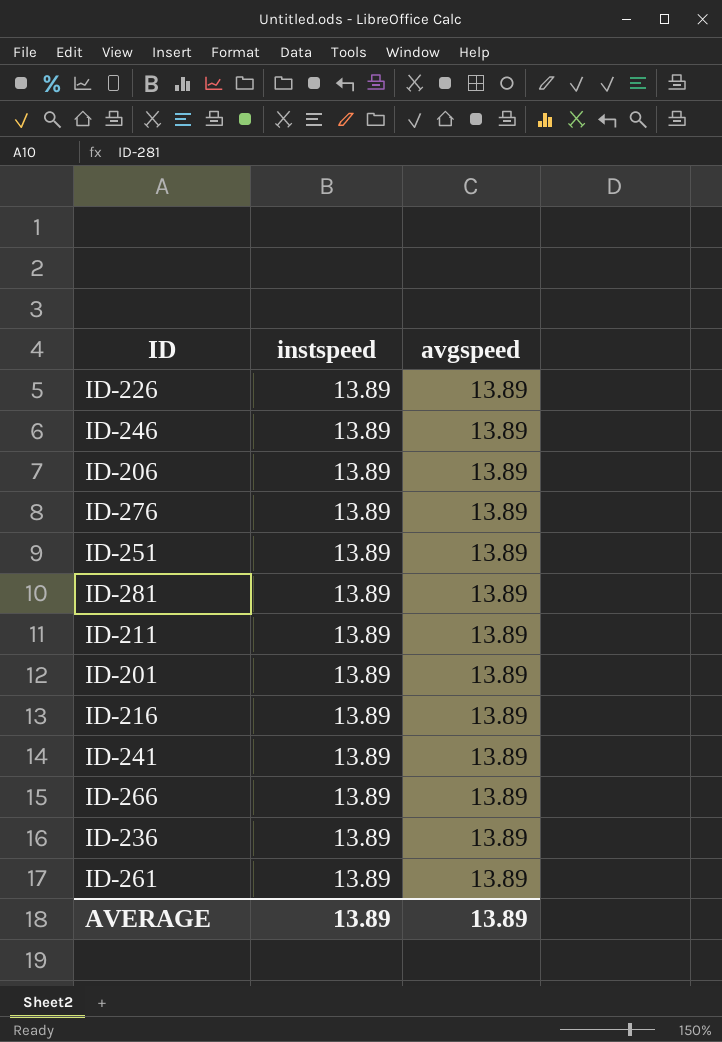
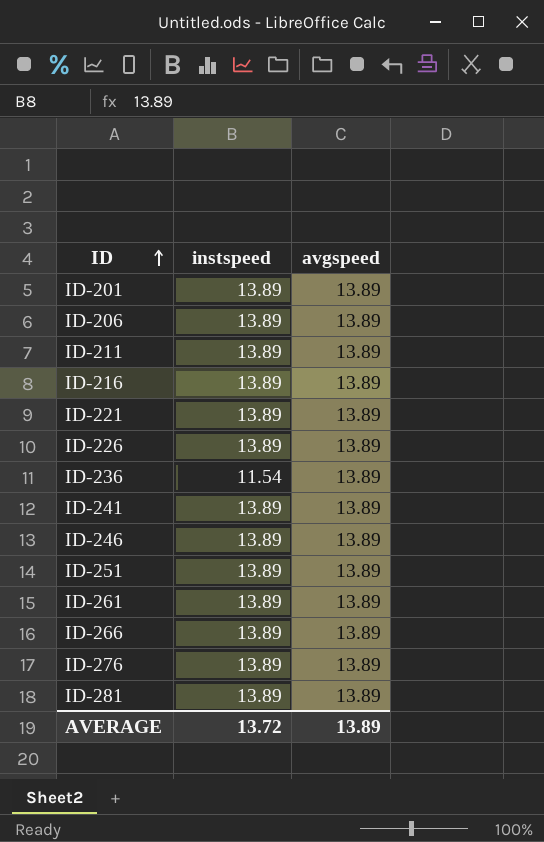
row order: none -> ID ascending
row ID-221: none -> 13.89 | 13.89
ID-236 | instspeed: 13.89 -> 11.54
AVERAGE | instspeed: 13.89 -> 13.72

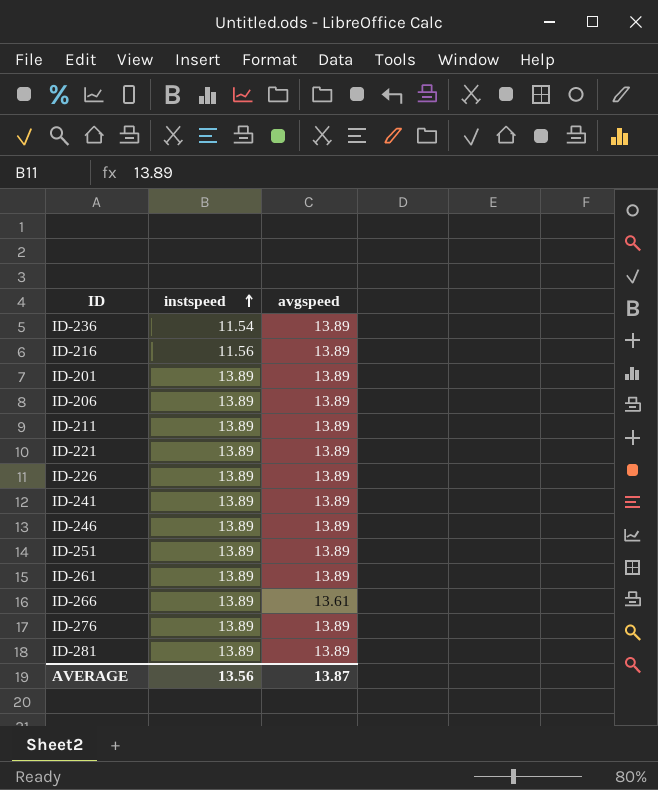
row order: ID ascending -> instspeed ascending
ID-216 | instspeed: 13.89 -> 11.56
ID-266 | avgspeed: 13.89 -> 13.61
AVERAGE | instspeed: 13.72 -> 13.56
AVERAGE | avgspeed: 13.89 -> 13.87

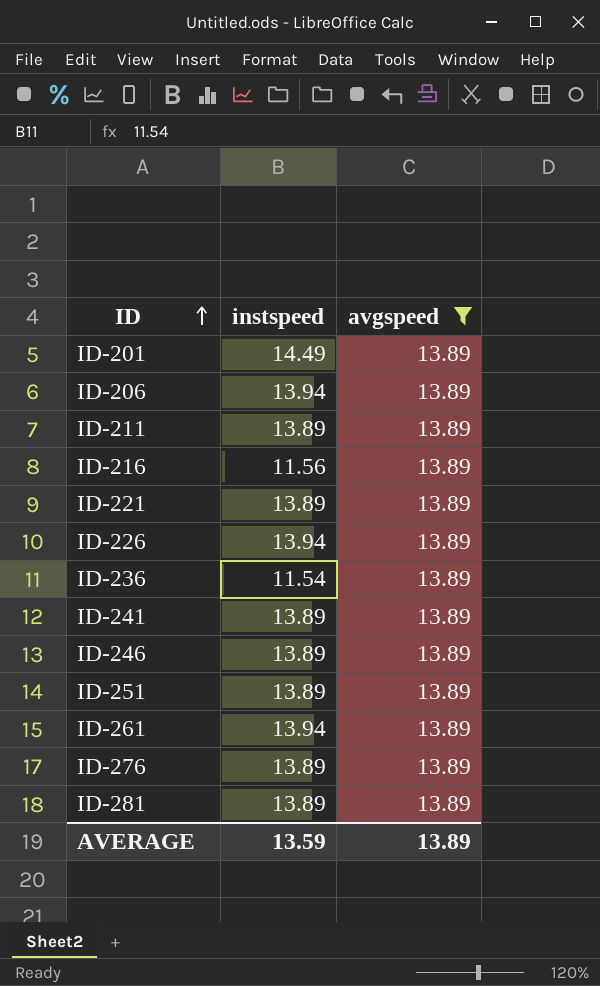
filter: none -> avgspeed = 13.89
row order: instspeed ascending -> ID ascending
ID-201 | instspeed: 13.89 -> 14.49
ID-206 | instspeed: 13.89 -> 13.94
ID-226 | instspeed: 13.89 -> 13.94
ID-261 | instspeed: 13.89 -> 13.94
AVERAGE | instspeed: 13.56 -> 13.59
AVERAGE | avgspeed: 13.87 -> 13.89

